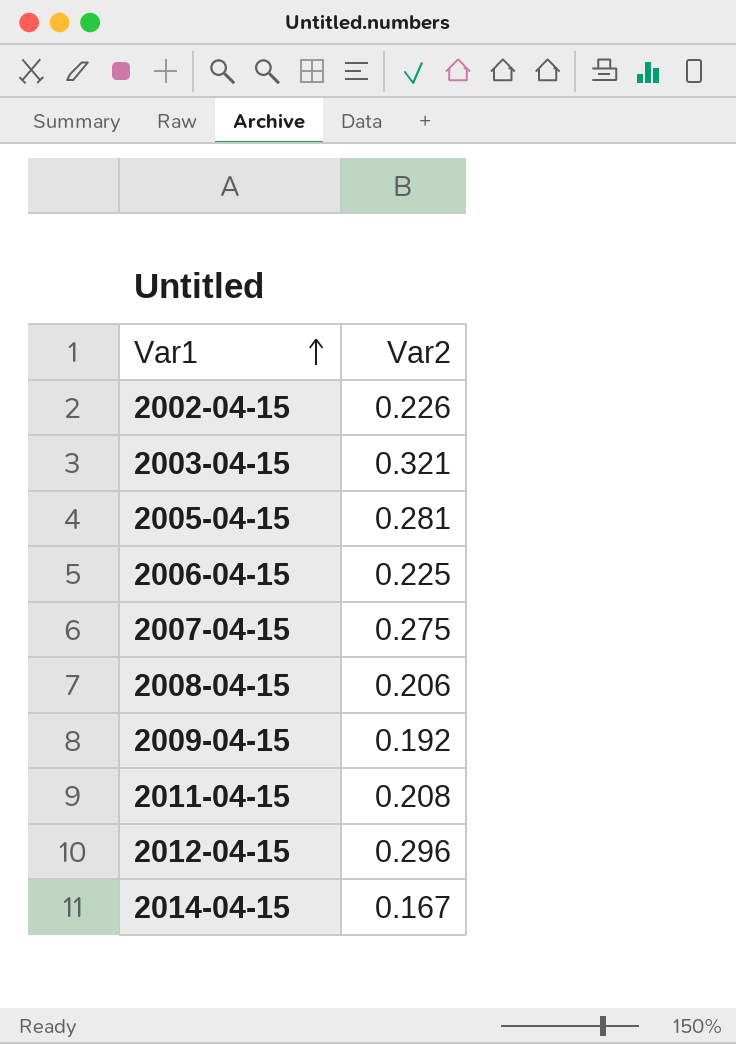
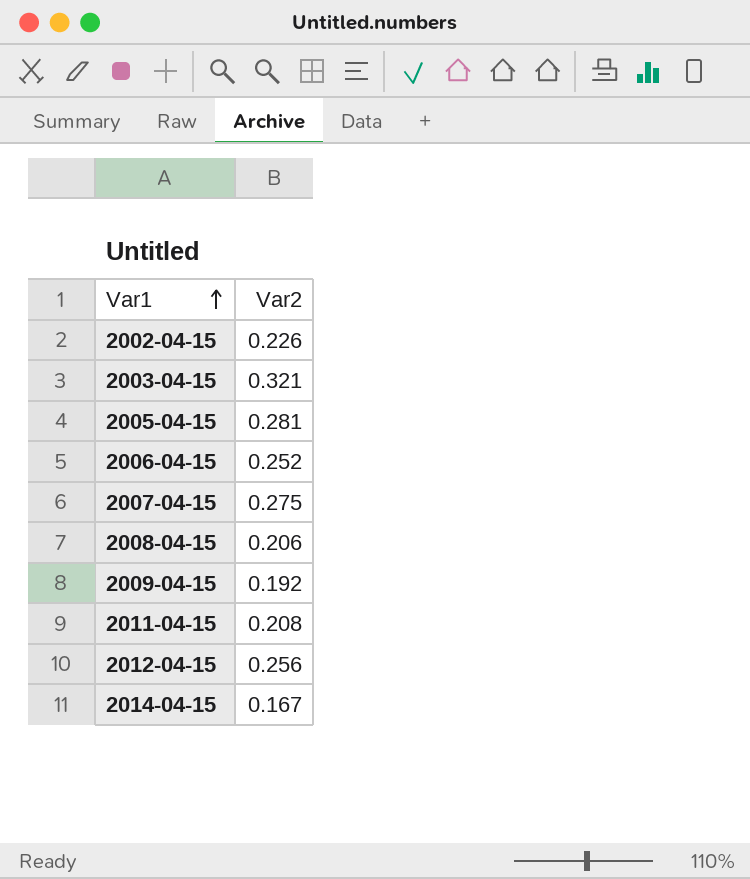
2006-04-15 | Var2: 0.225 -> 0.252
2012-04-15 | Var2: 0.296 -> 0.256

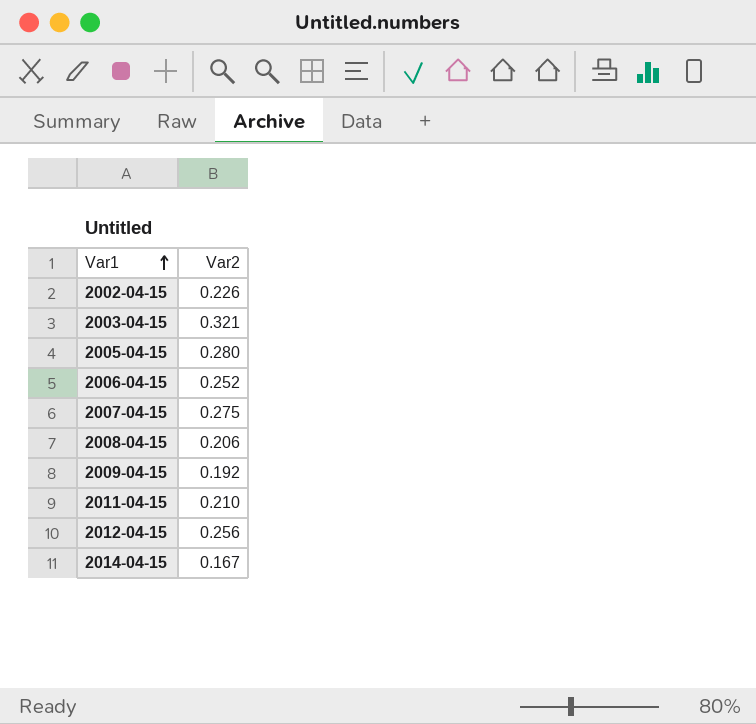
2005-04-15 | Var2: 0.281 -> 0.280
2011-04-15 | Var2: 0.208 -> 0.210

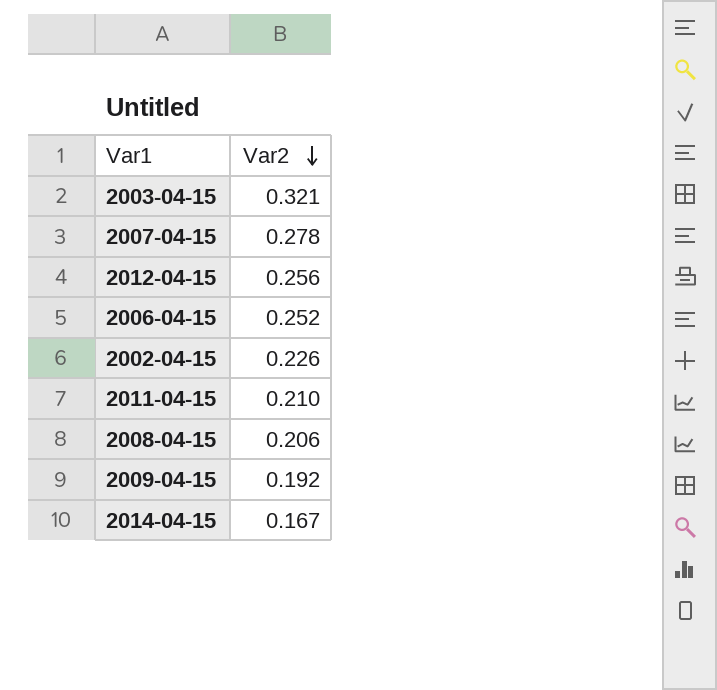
row order: Var1 ascending -> Var2 descending
row 2005-04-15: 0.280 -> none
2007-04-15 | Var2: 0.275 -> 0.278

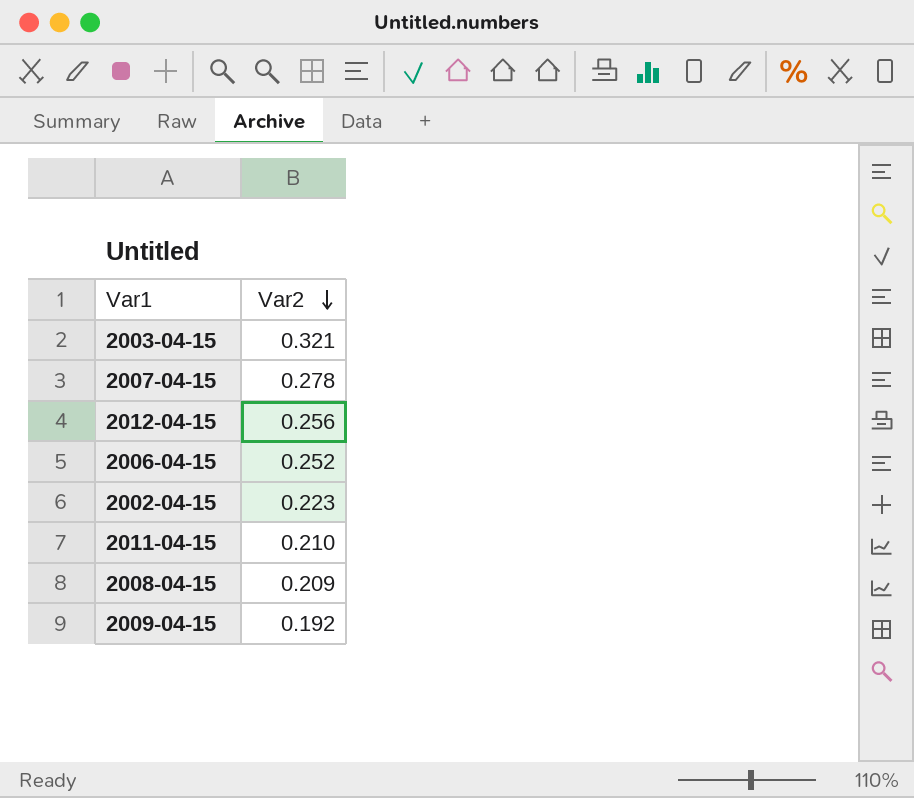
row 2014-04-15: 0.167 -> none
2002-04-15 | Var2: 0.226 -> 0.223
2008-04-15 | Var2: 0.206 -> 0.209

